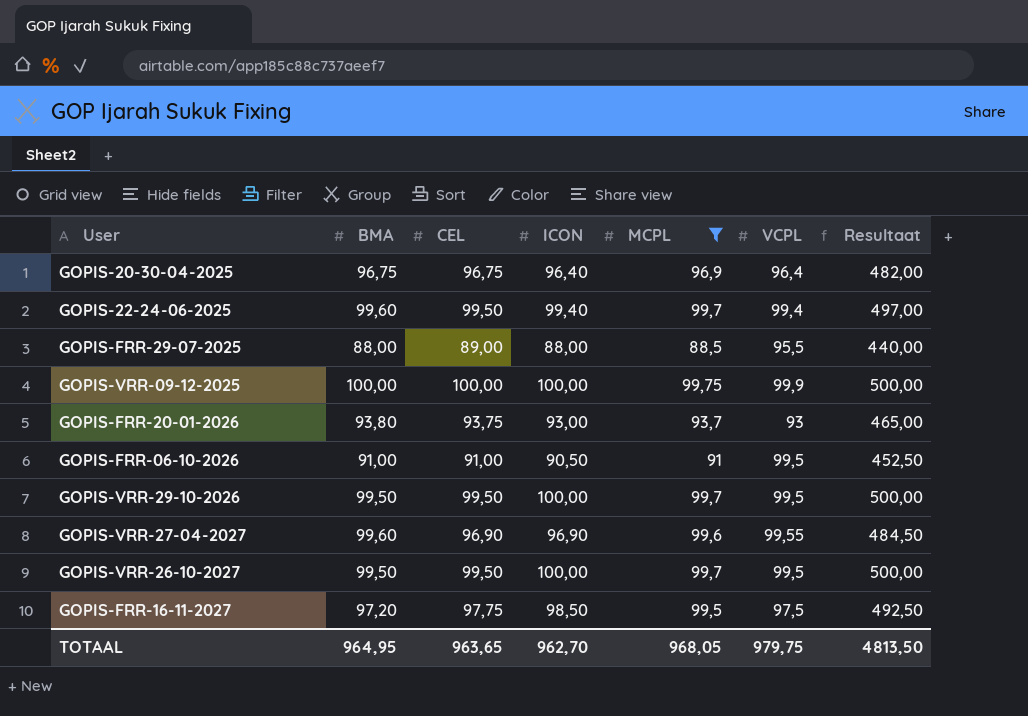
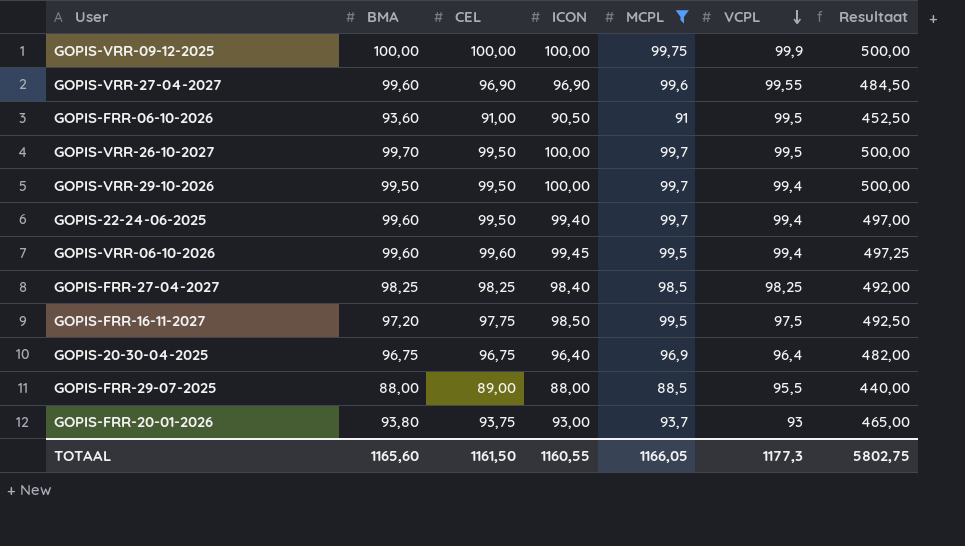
row order: none -> VCPL descending
GOPIS-FRR-06-10-2026 | BMA: 91,00 -> 93,60
GOPIS-VRR-26-10-2027 | BMA: 99,50 -> 99,70
GOPIS-VRR-29-10-2026 | VCPL: 99,5 -> 99,4
row GOPIS-VRR-06-10-2026: none -> 99,60 | 99,60 | 99,45 | 99,5 | 99,4 | 497,25
row GOPIS-FRR-27-04-2027: none -> 98,25 | 98,25 | 98,40 | 98,5 | 98,25 | 492,00
TOTAAL | BMA: 964,95 -> 1165,60
TOTAAL | CEL: 963,65 -> 1161,50
TOTAAL | ICON: 962,70 -> 1160,55
TOTAAL | MCPL: 968,05 -> 1166,05
TOTAAL | VCPL: 979,75 -> 1177,3
TOTAAL | Resultaat: 4813,50 -> 5802,75

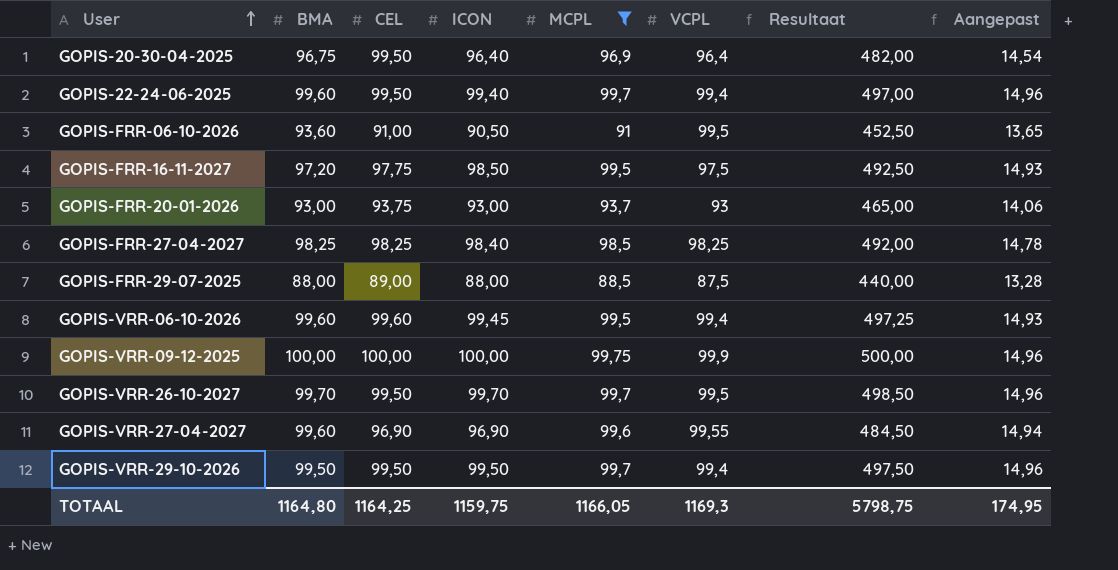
row order: VCPL descending -> User ascending
column Aangepast | formula: none -> [MCPL] * 0,15
GOPIS-20-30-04-2025 | CEL: 96,75 -> 99,50
GOPIS-FRR-20-01-2026 | BMA: 93,80 -> 93,00
GOPIS-FRR-29-07-2025 | VCPL: 95,5 -> 87,5
GOPIS-VRR-26-10-2027 | ICON: 100,00 -> 99,70
GOPIS-VRR-26-10-2027 | Resultaat: 500,00 -> 498,50
GOPIS-VRR-29-10-2026 | ICON: 100,00 -> 99,50
GOPIS-VRR-29-10-2026 | Resultaat: 500,00 -> 497,50
TOTAAL | BMA: 1165,60 -> 1164,80
TOTAAL | CEL: 1161,50 -> 1164,25
TOTAAL | ICON: 1160,55 -> 1159,75
TOTAAL | VCPL: 1177,3 -> 1169,3
TOTAAL | Resultaat: 5802,75 -> 5798,75

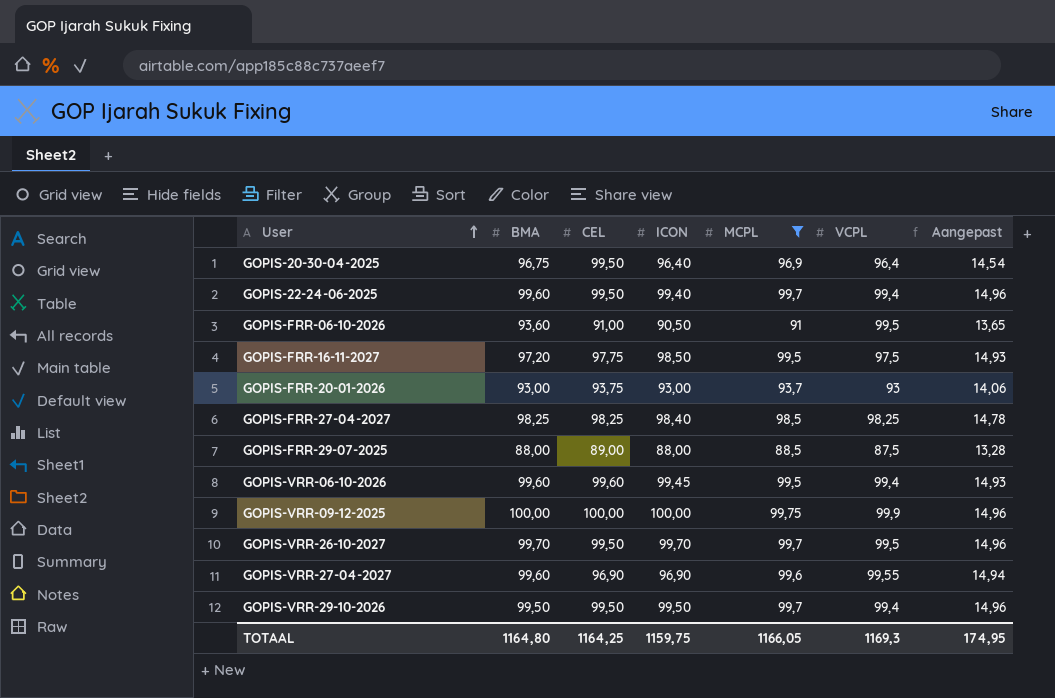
column Resultaat | formula: [ICON] * 5 -> none

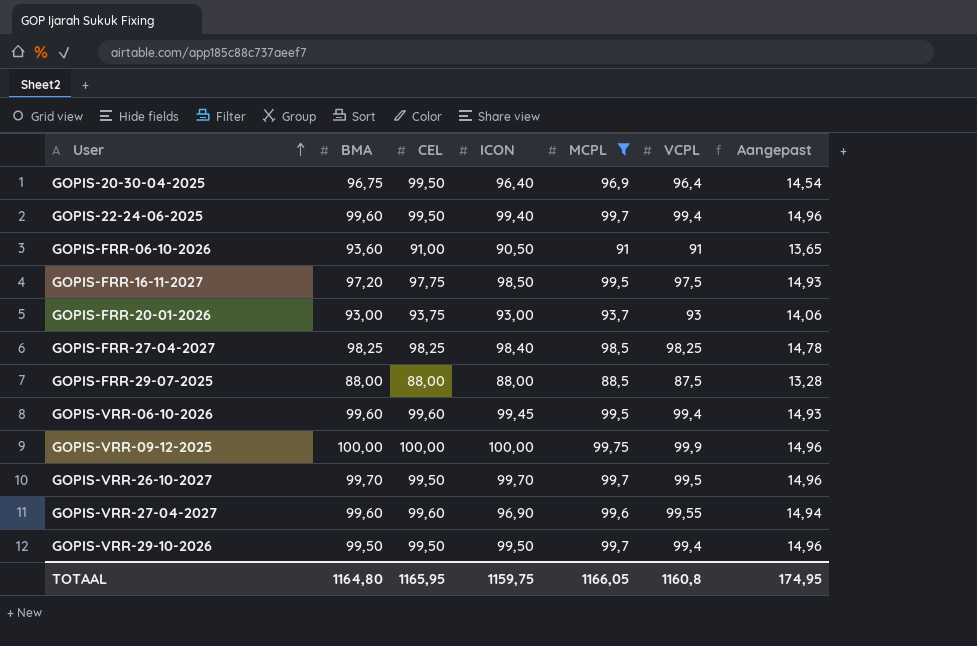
GOPIS-FRR-06-10-2026 | VCPL: 99,5 -> 91
GOPIS-FRR-29-07-2025 | CEL: 89,00 -> 88,00
GOPIS-VRR-27-04-2027 | CEL: 96,90 -> 99,60
TOTAAL | CEL: 1164,25 -> 1165,95
TOTAAL | VCPL: 1169,3 -> 1160,8

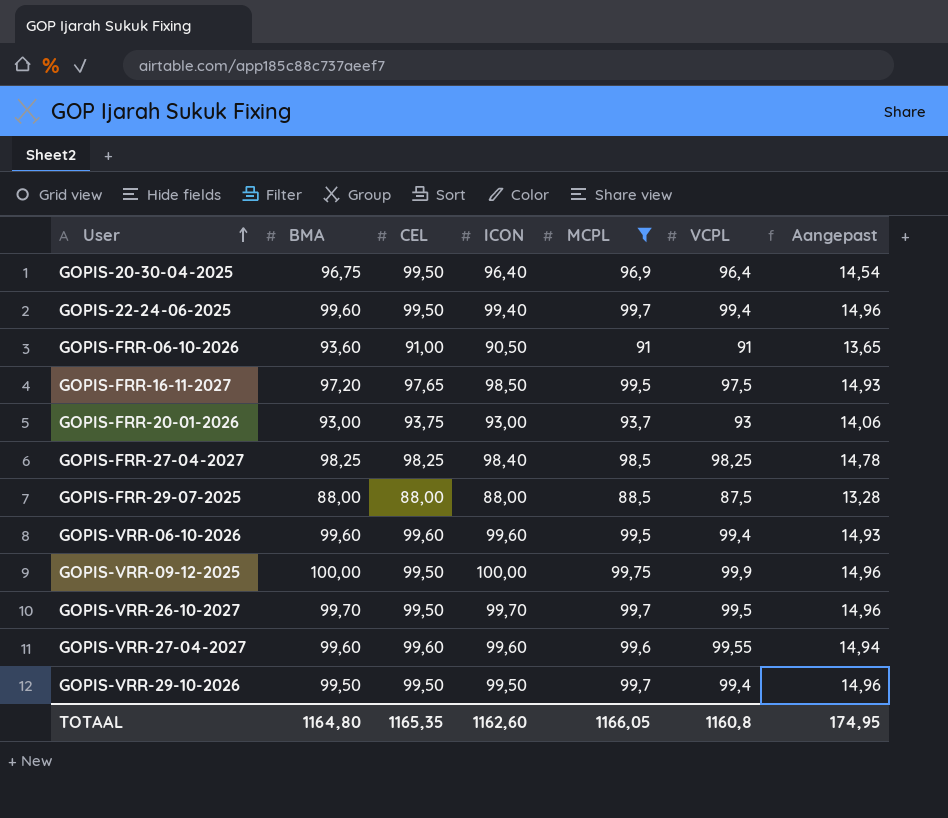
GOPIS-FRR-16-11-2027 | CEL: 97,75 -> 97,65
GOPIS-VRR-06-10-2026 | ICON: 99,45 -> 99,60
GOPIS-VRR-09-12-2025 | CEL: 100,00 -> 99,50
GOPIS-VRR-27-04-2027 | ICON: 96,90 -> 99,60
TOTAAL | CEL: 1165,95 -> 1165,35
TOTAAL | ICON: 1159,75 -> 1162,60

